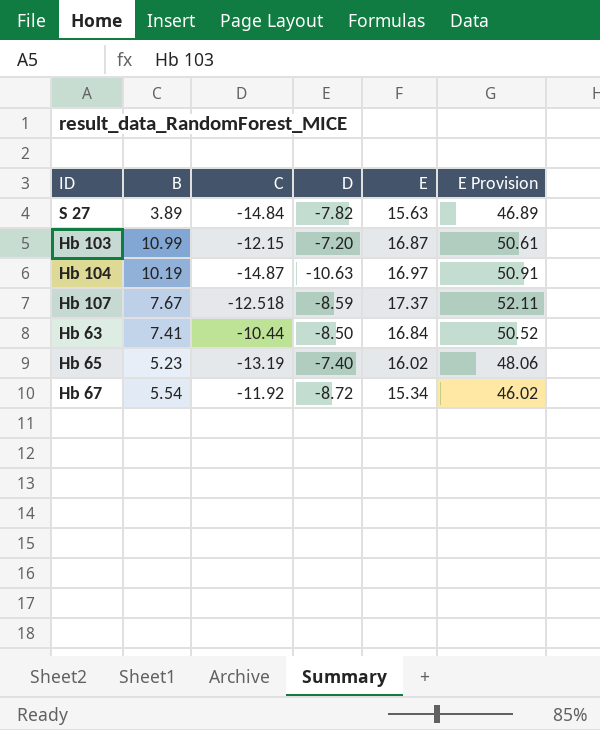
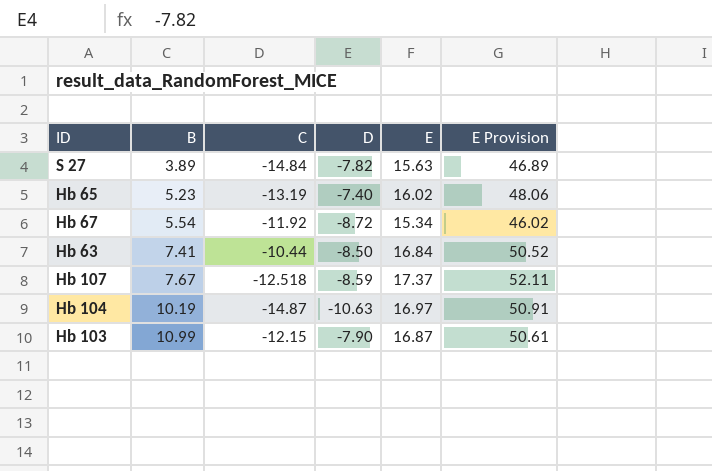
row order: none -> B ascending
Hb 103 | D: -7.20 -> -7.90

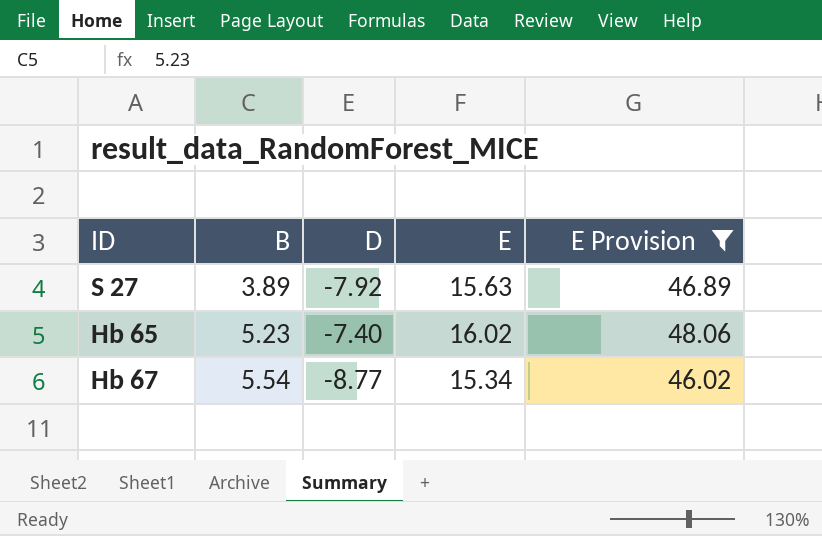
filter: none -> E Provision <= 48.06
column C | position: 3 -> none
S 27 | D: -7.82 -> -7.92
Hb 67 | D: -8.72 -> -8.77

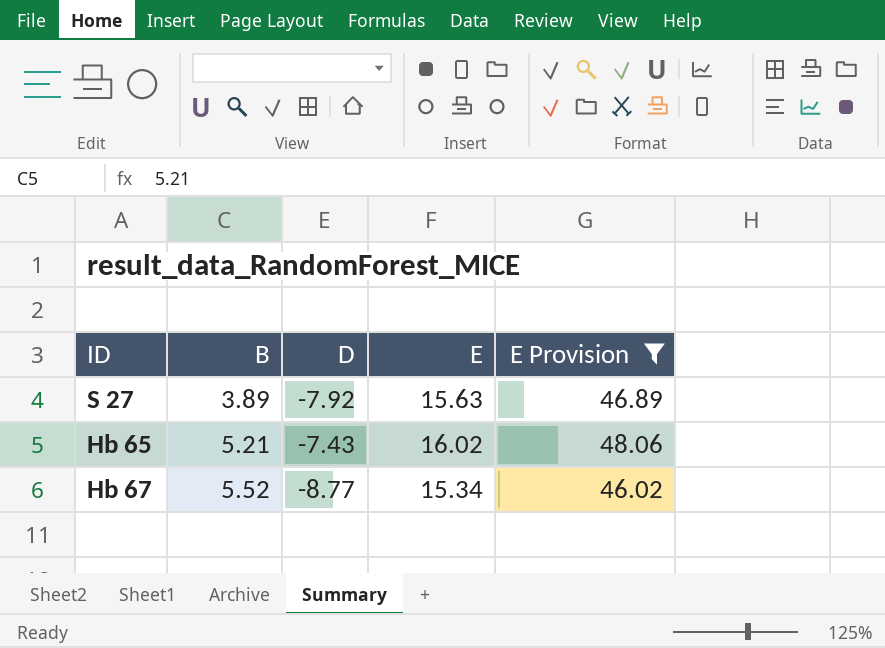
Hb 65 | B: 5.23 -> 5.21
Hb 65 | D: -7.40 -> -7.43
Hb 67 | B: 5.54 -> 5.52

